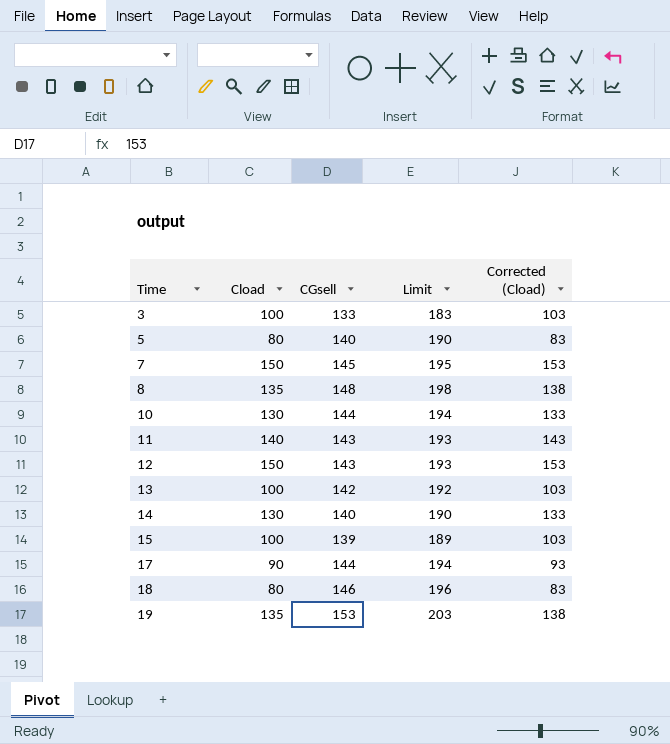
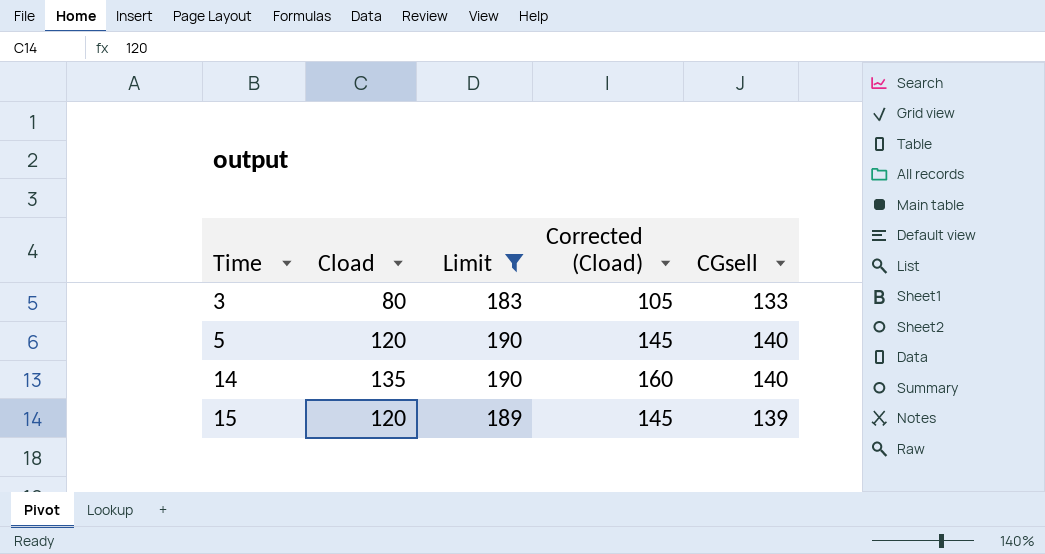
filter: none -> Limit <= 190
column Corrected (Cload) | formula: [Cload] + 3 -> [Cload] + 25
column CGsell | position: 3 -> 5
3 | Cload: 100 -> 80
5 | Cload: 80 -> 120
14 | Cload: 130 -> 135
15 | Cload: 100 -> 120

